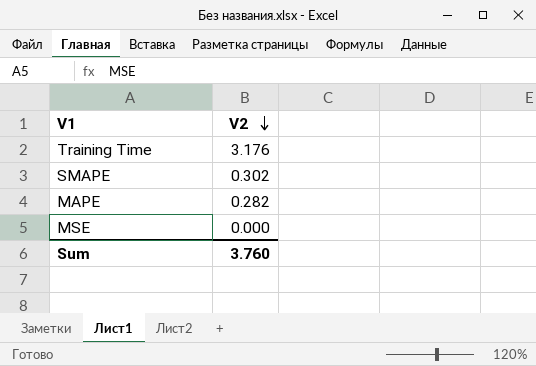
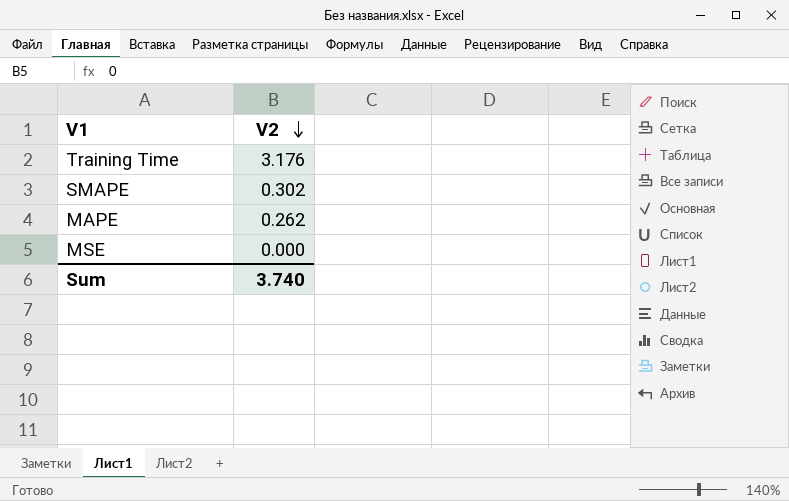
MAPE | V2: 0.282 -> 0.262
Sum | V2: 3.760 -> 3.740

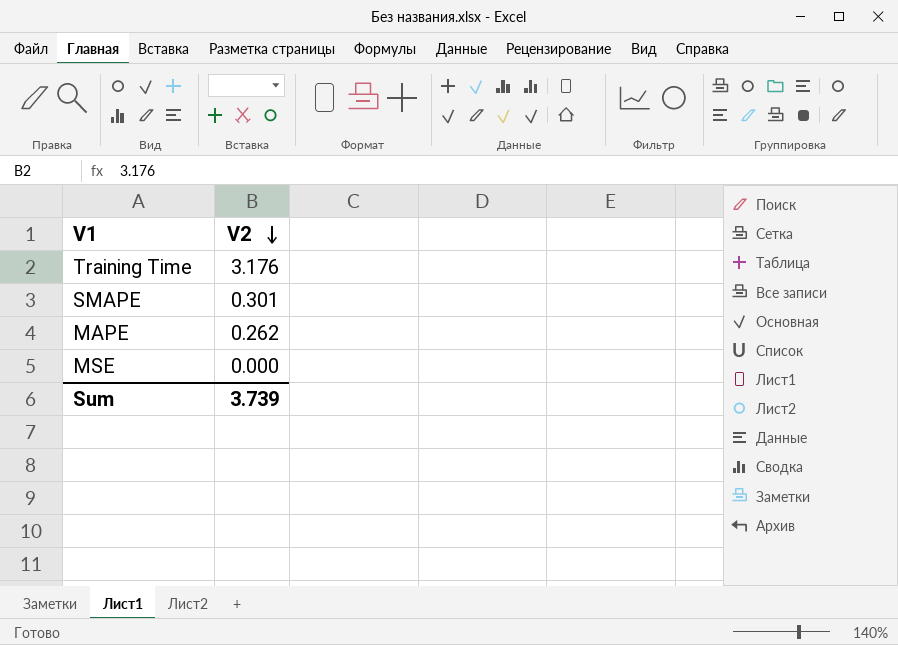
SMAPE | V2: 0.302 -> 0.301
Sum | V2: 3.740 -> 3.739

